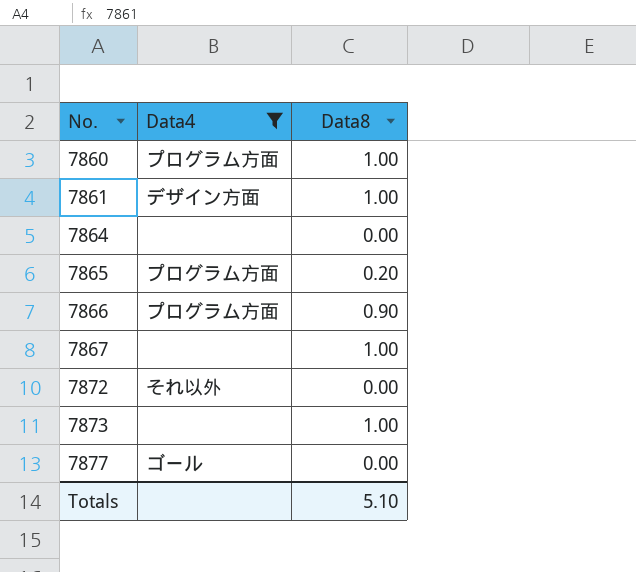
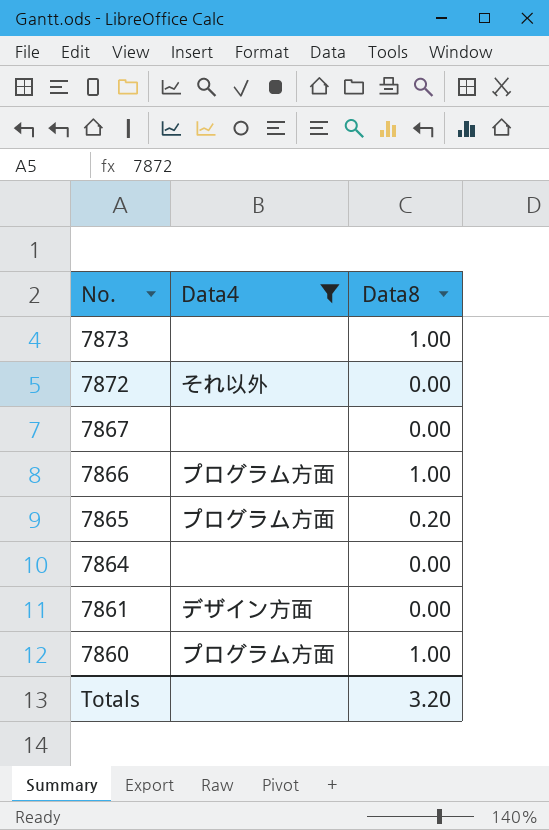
row order: No. ascending -> No. descending
row 7877: ゴール | 0.00 -> none
7867 | Data8: 1.00 -> 0.00
7866 | Data8: 0.90 -> 1.00
7861 | Data8: 1.00 -> 0.00
Totals | Data8: 5.10 -> 3.20

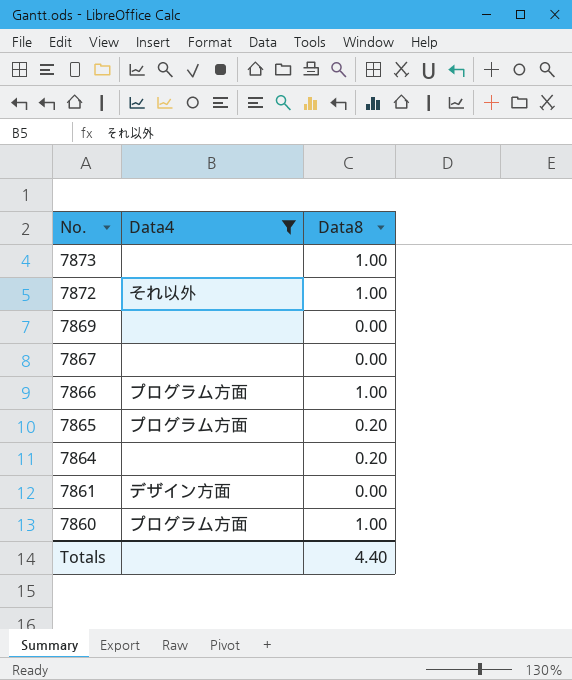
7872 | Data8: 0.00 -> 1.00
row 7869: none -> none | 0.00
7864 | Data8: 0.00 -> 0.20
Totals | Data8: 3.20 -> 4.40

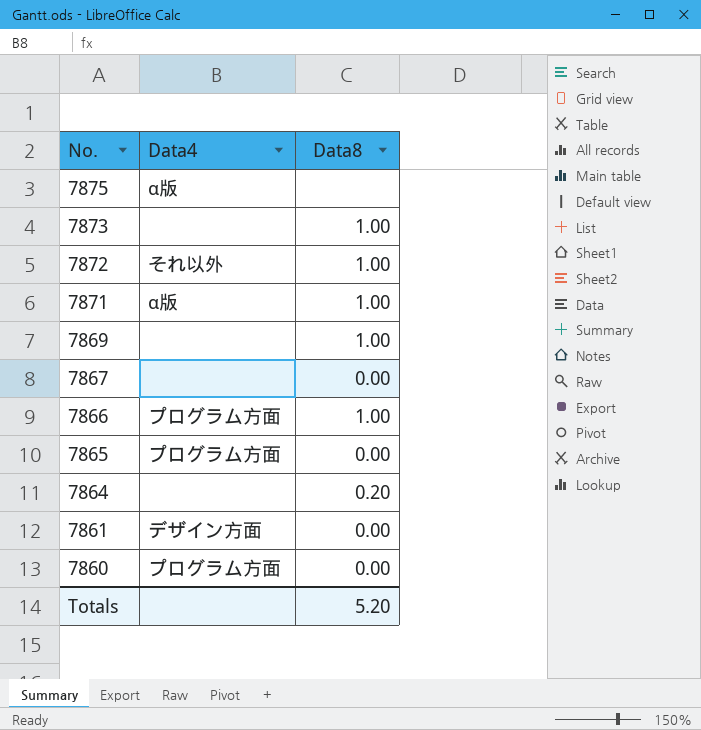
filter: Data4 != α版 -> none
7869 | Data8: 0.00 -> 1.00
7865 | Data8: 0.20 -> 0.00
7860 | Data8: 1.00 -> 0.00
Totals | Data8: 4.40 -> 5.20

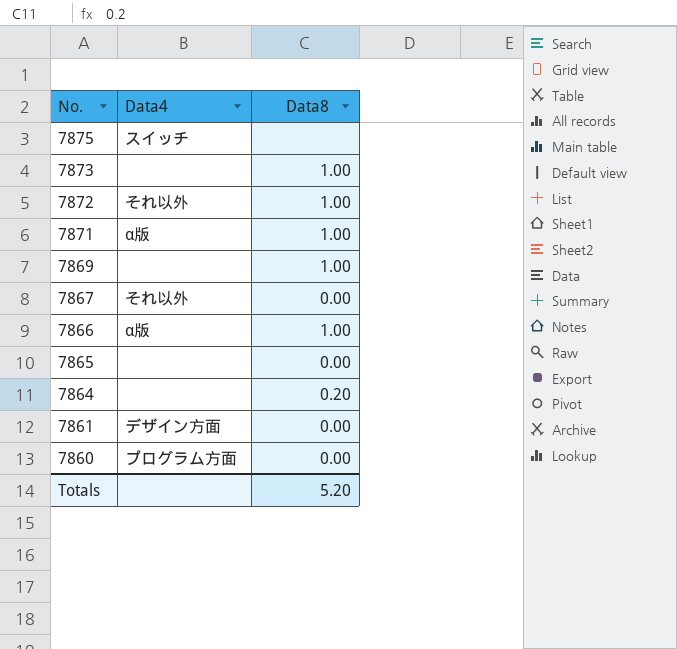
7875 | Data4: α版 -> スイッチ
7867 | Data4: none -> それ以外
7866 | Data4: プログラム方面 -> α版
7865 | Data4: プログラム方面 -> none

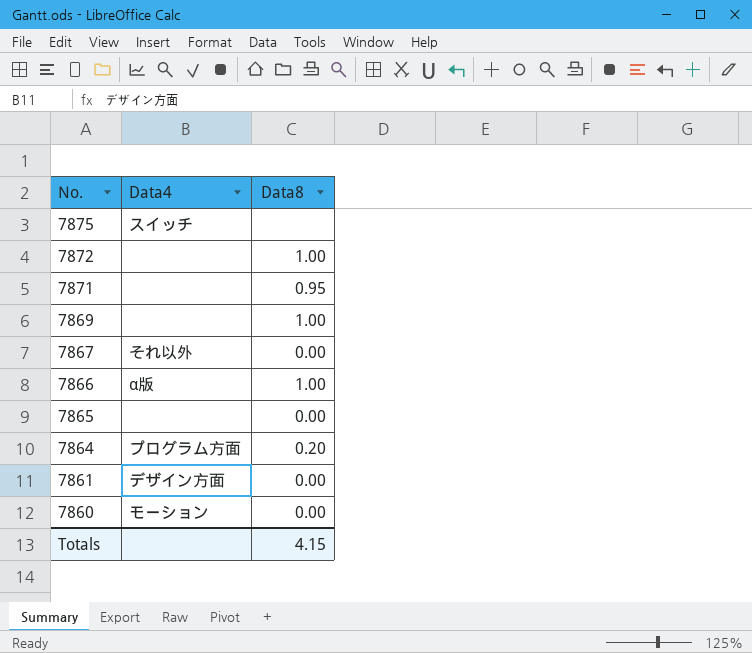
row 7873: none | 1.00 -> none
7872 | Data4: それ以外 -> none
7871 | Data4: α版 -> none
7871 | Data8: 1.00 -> 0.95
7864 | Data4: none -> プログラム方面
7860 | Data4: プログラム方面 -> モーション
Totals | Data8: 5.20 -> 4.15

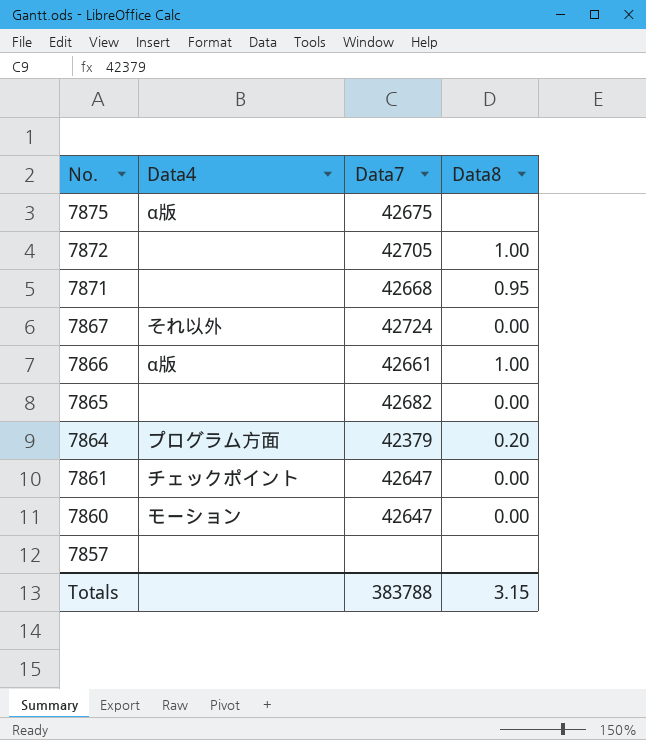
column Data7 | position: none -> 3
row 7869: none | 1.00 -> none
7875 | Data4: スイッチ -> α版
7861 | Data4: デザイン方面 -> チェックポイント
row 7857: none -> none | none | none
Totals | Data8: 4.15 -> 3.15

